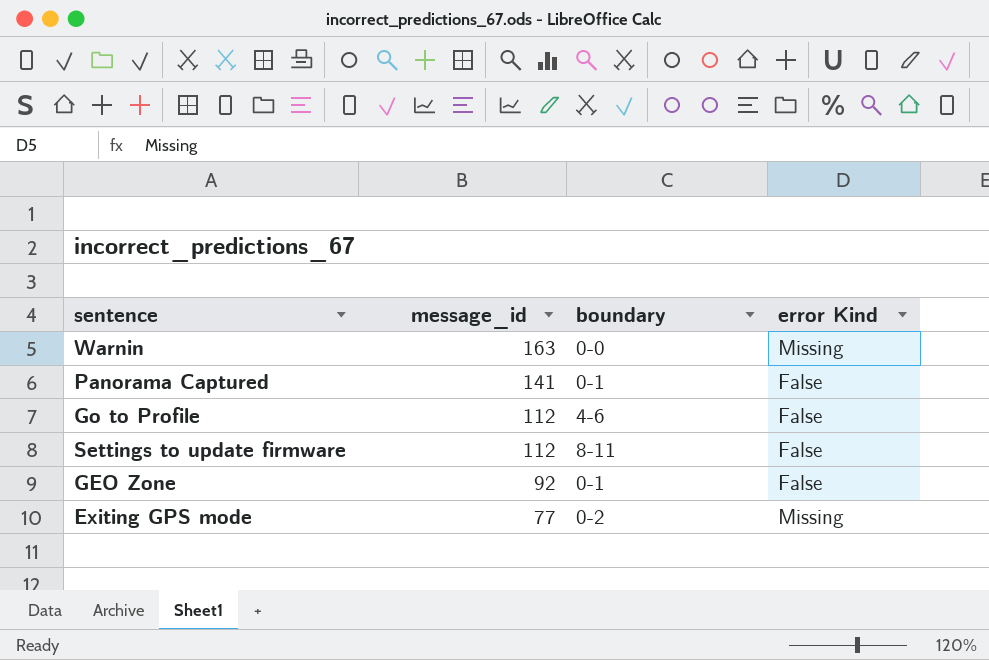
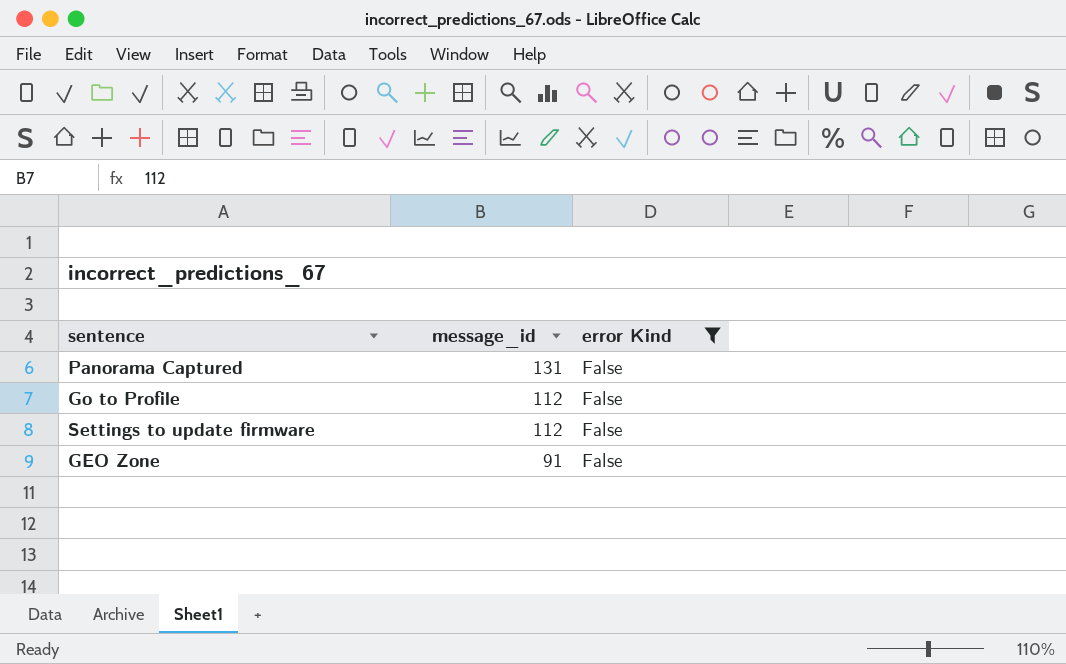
filter: none -> error Kind = False
column boundary | position: 3 -> none
Panorama Captured | message_id: 141 -> 131
GEO Zone | message_id: 92 -> 91

